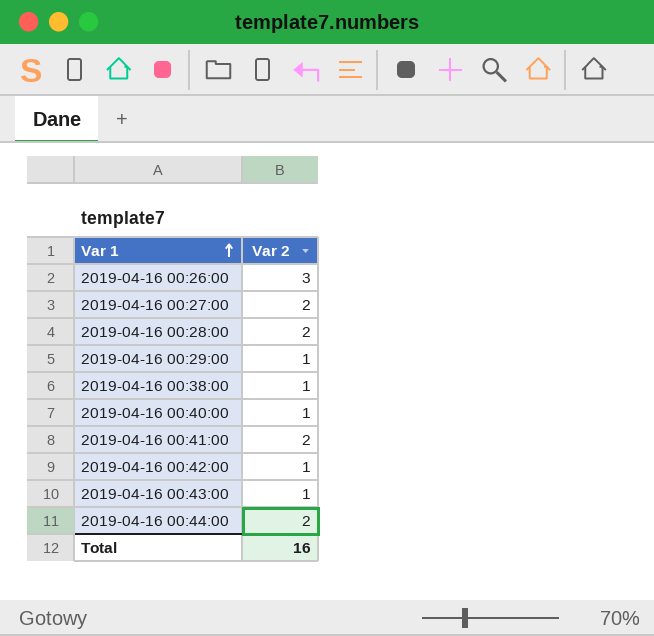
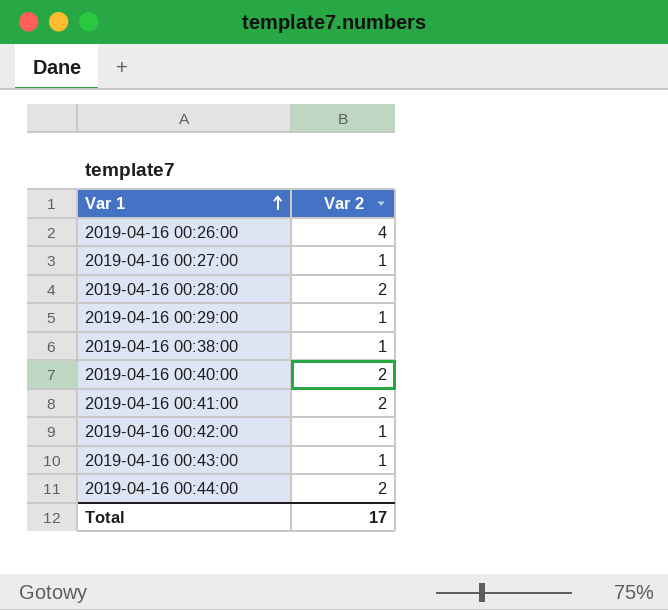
2019-04-16 00:26:00 | Var 2: 3 -> 4
2019-04-16 00:27:00 | Var 2: 2 -> 1
2019-04-16 00:40:00 | Var 2: 1 -> 2
Total | Var 2: 16 -> 17

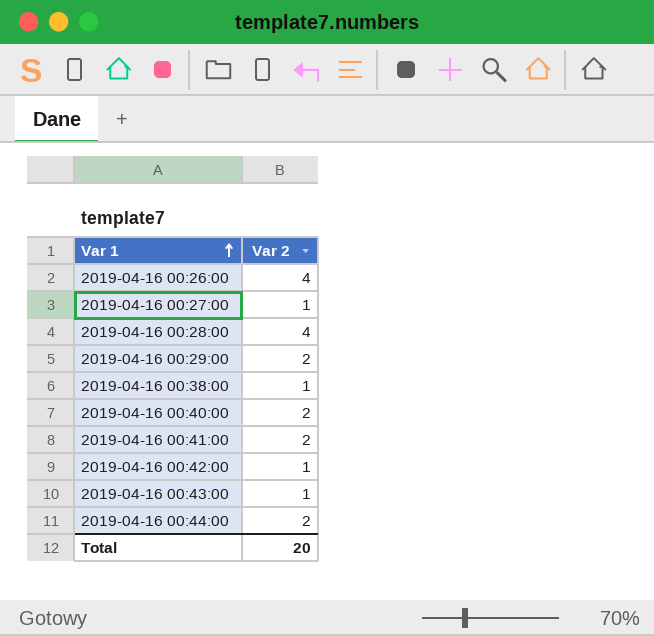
2019-04-16 00:28:00 | Var 2: 2 -> 4
2019-04-16 00:29:00 | Var 2: 1 -> 2
Total | Var 2: 17 -> 20

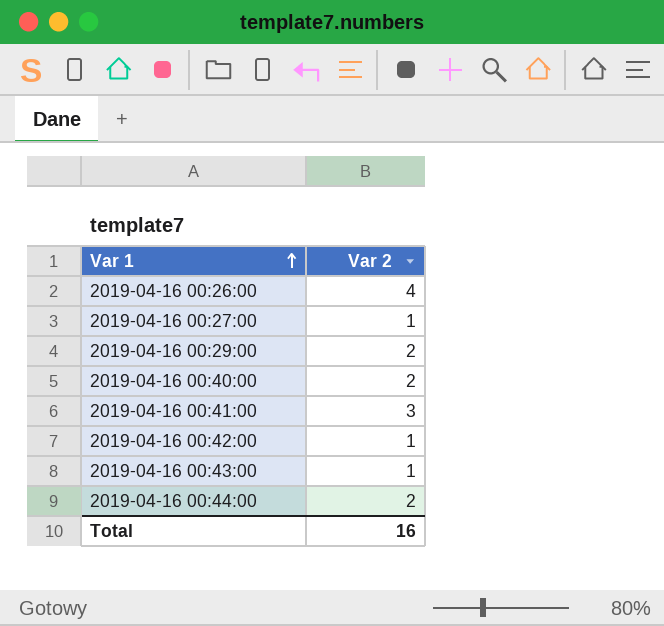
row 2019-04-16 00:28:00: 4 -> none
row 2019-04-16 00:38:00: 1 -> none
2019-04-16 00:41:00 | Var 2: 2 -> 3
Total | Var 2: 20 -> 16

